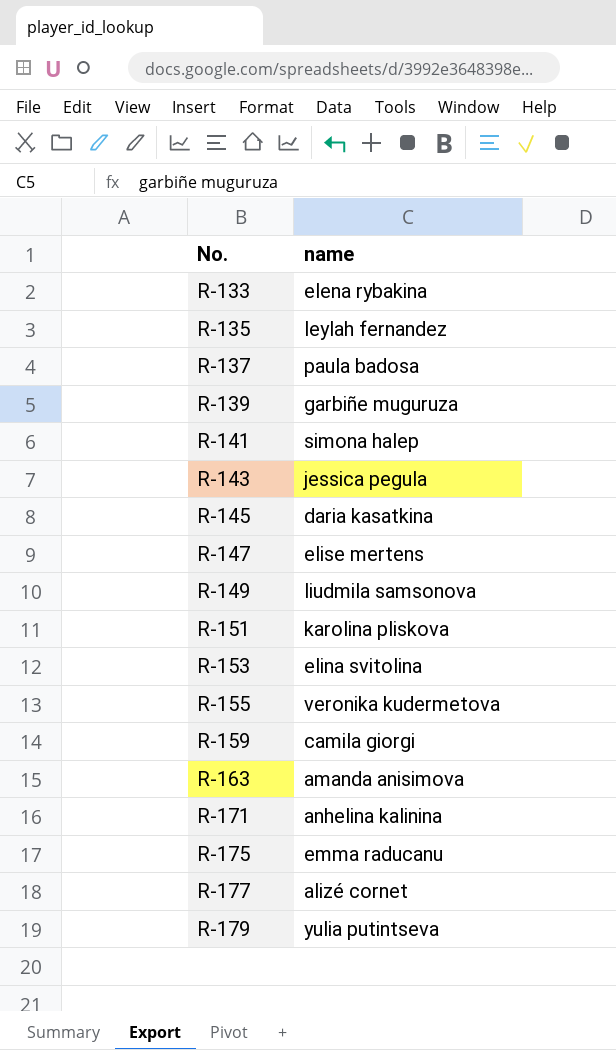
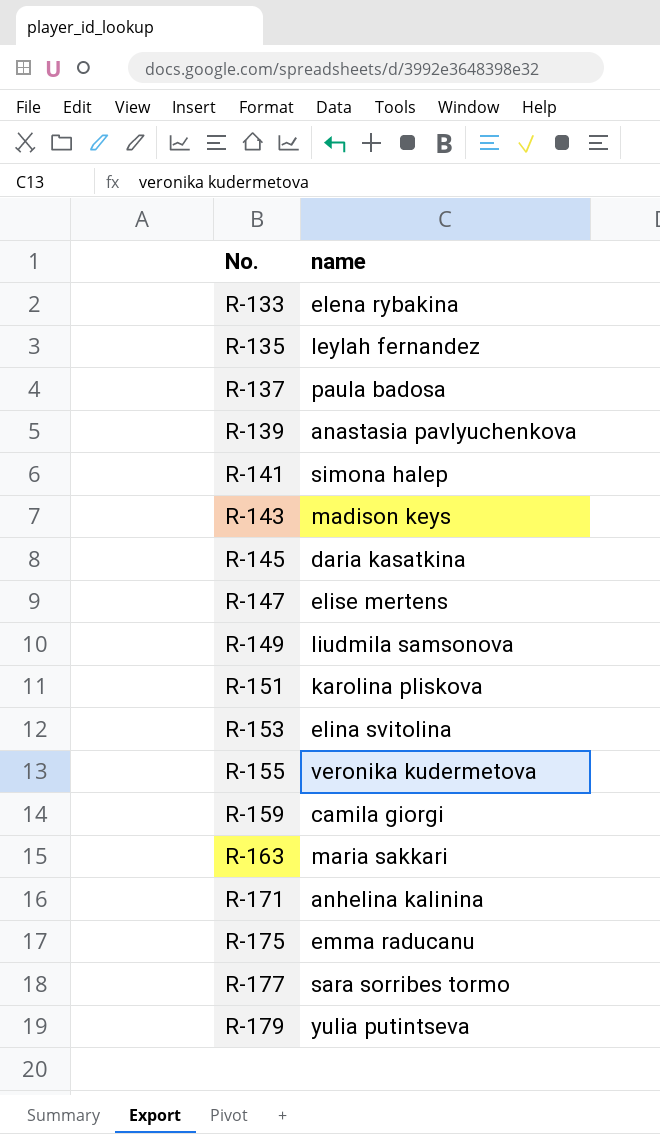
R-139 | name: garbiñe muguruza -> anastasia pavlyuchenkova
R-143 | name: jessica pegula -> madison keys
R-163 | name: amanda anisimova -> maria sakkari
R-177 | name: alizé cornet -> sara sorribes tormo

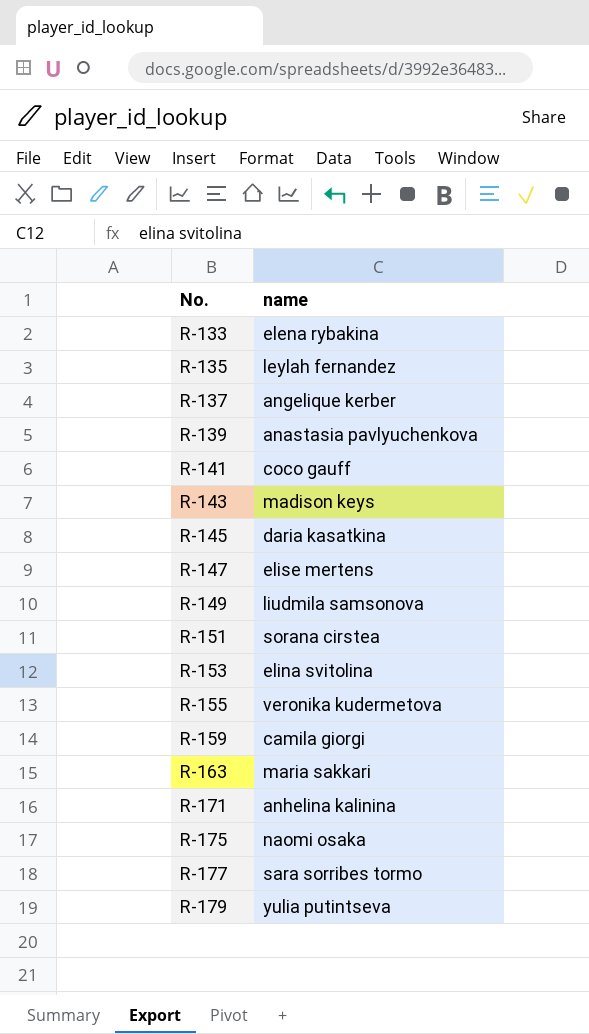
R-137 | name: paula badosa -> angelique kerber
R-141 | name: simona halep -> coco gauff
R-151 | name: karolina pliskova -> sorana cirstea
R-175 | name: emma raducanu -> naomi osaka

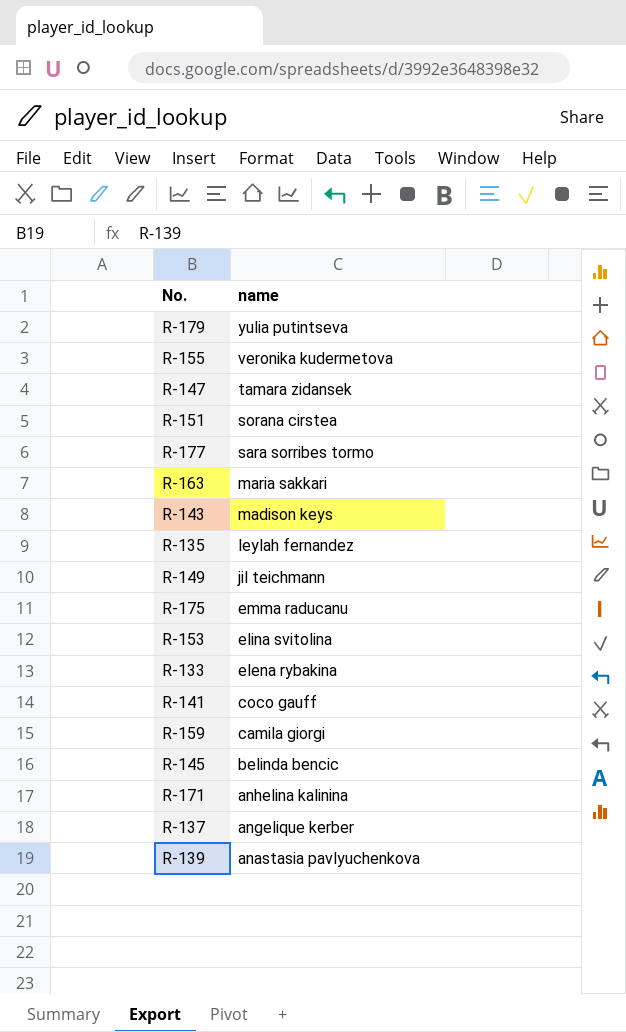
row order: No. ascending -> name descending
R-147 | name: elise mertens -> tamara zidansek
R-149 | name: liudmila samsonova -> jil teichmann
R-175 | name: naomi osaka -> emma raducanu
R-145 | name: daria kasatkina -> belinda bencic

